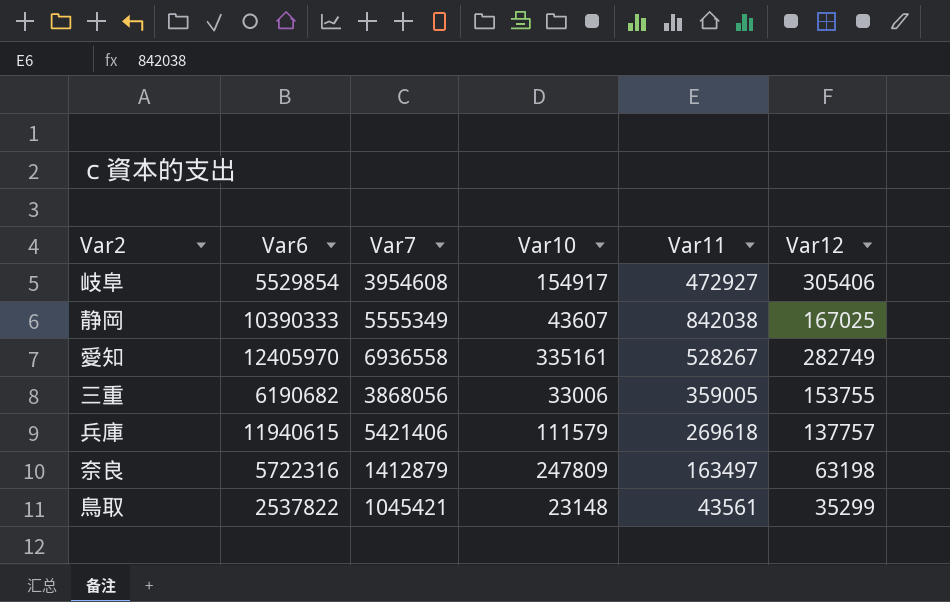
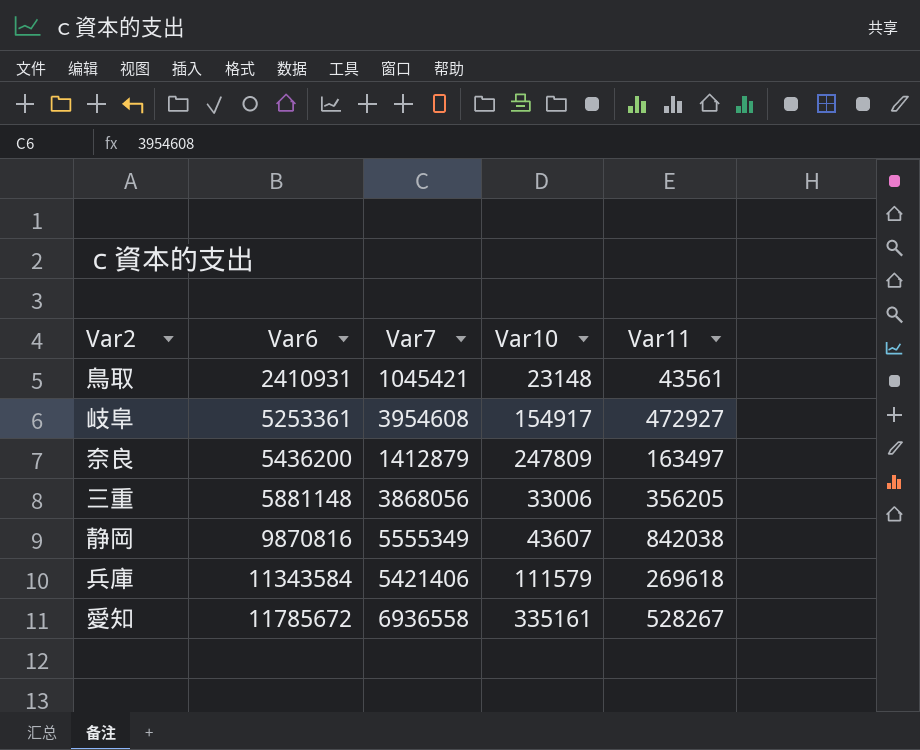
row order: none -> Var6 ascending
column Var12 | position: 6 -> none
鳥取 | Var6: 2537822 -> 2410931
岐阜 | Var6: 5529854 -> 5253361
奈良 | Var6: 5722316 -> 5436200
三重 | Var6: 6190682 -> 5881148
三重 | Var11: 359005 -> 356205
静岡 | Var6: 10390333 -> 9870816
兵庫 | Var6: 11940615 -> 11343584
愛知 | Var6: 12405970 -> 11785672

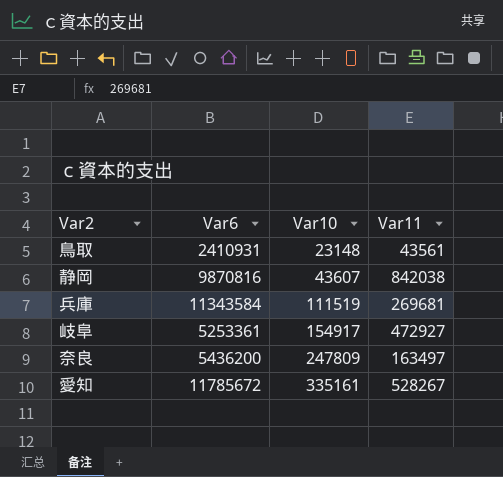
row order: Var6 ascending -> Var10 ascending
column Var7 | position: 3 -> none
row 三重: 5881148 | 3868056 | 33006 | 356205 -> none
兵庫 | Var10: 111579 -> 111519
兵庫 | Var11: 269618 -> 269681

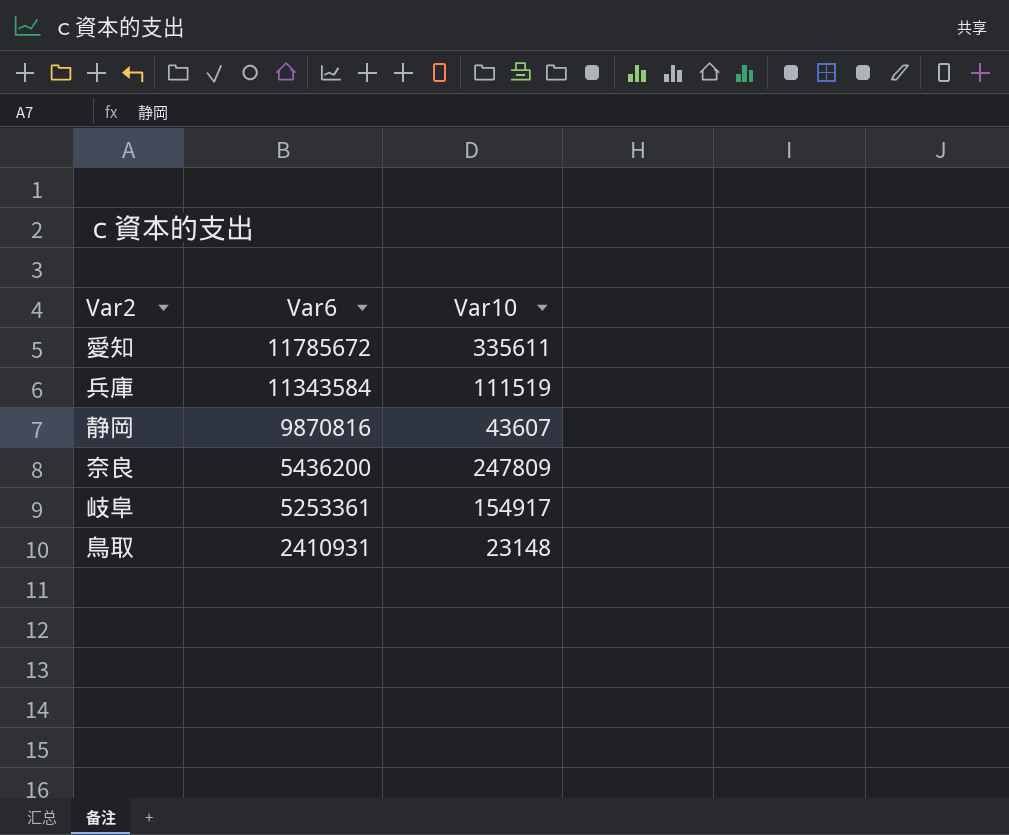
row order: Var10 ascending -> Var6 descending
column Var11 | position: 4 -> none
愛知 | Var10: 335161 -> 335611

